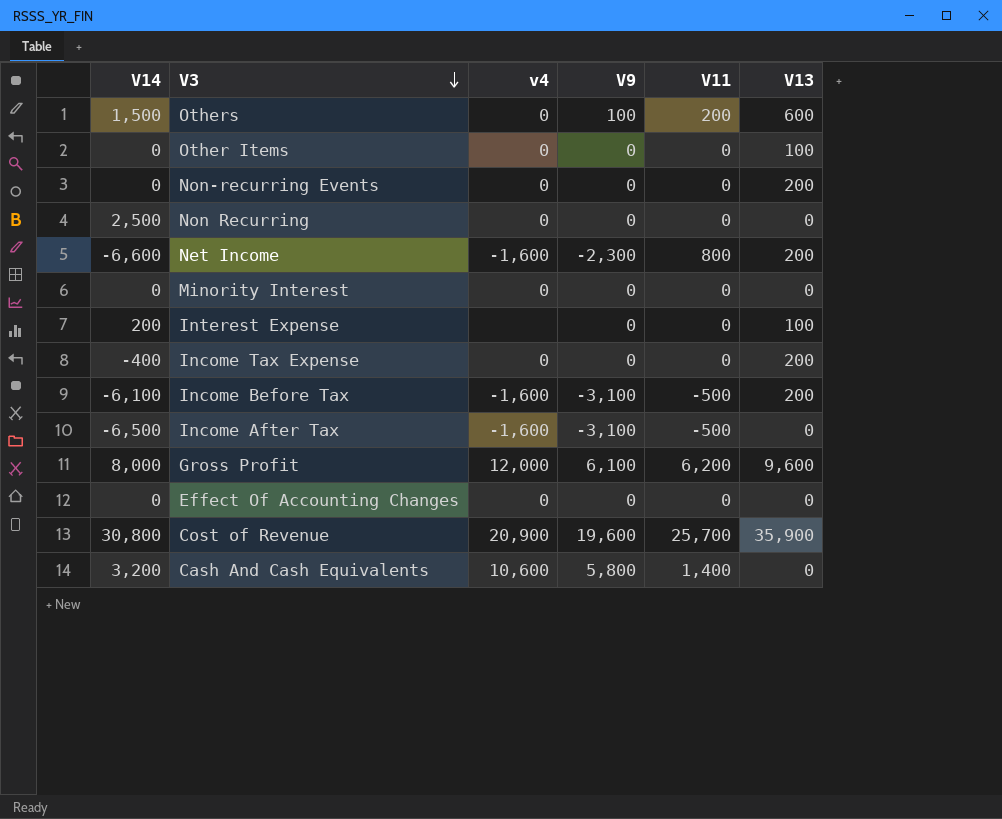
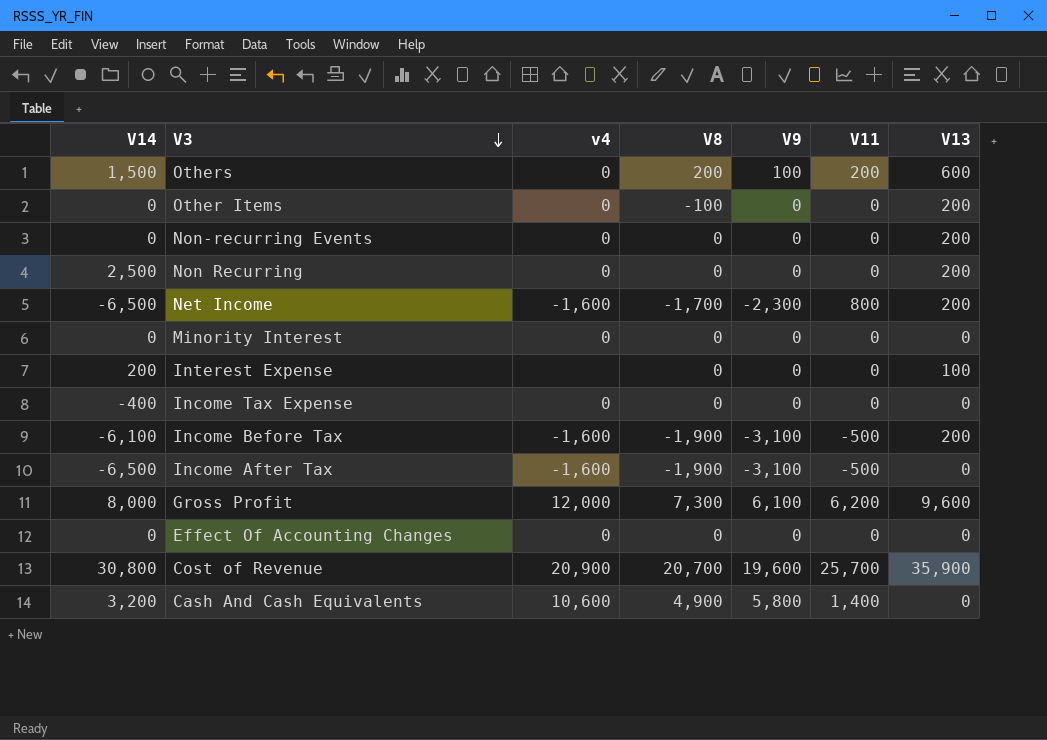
column V8 | position: none -> 4
Other Items | V13: 100 -> 200
Non Recurring | V13: 0 -> 200
Net Income | V14: -6,600 -> -6,500
Income Tax Expense | V13: 200 -> 0

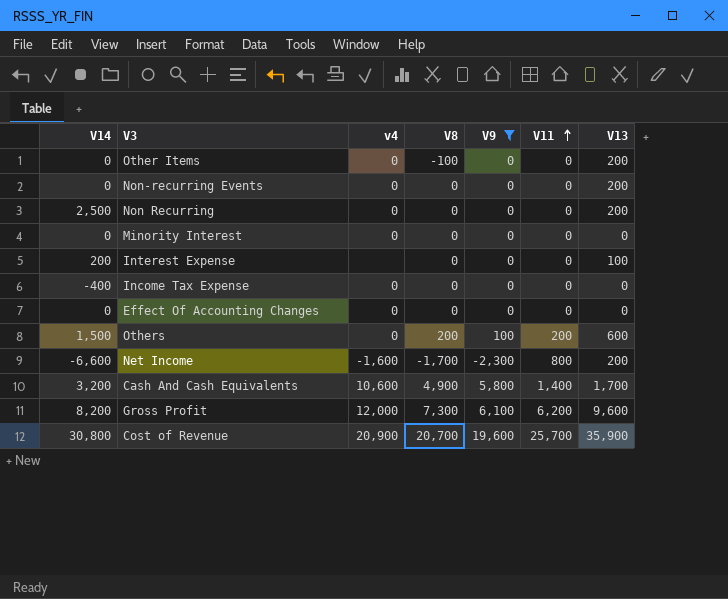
filter: none -> V9 != -3,100
row order: V3 descending -> V11 ascending
Net Income | V14: -6,500 -> -6,600
Cash And Cash Equivalents | V13: 0 -> 1,700
Gross Profit | V14: 8,000 -> 8,200

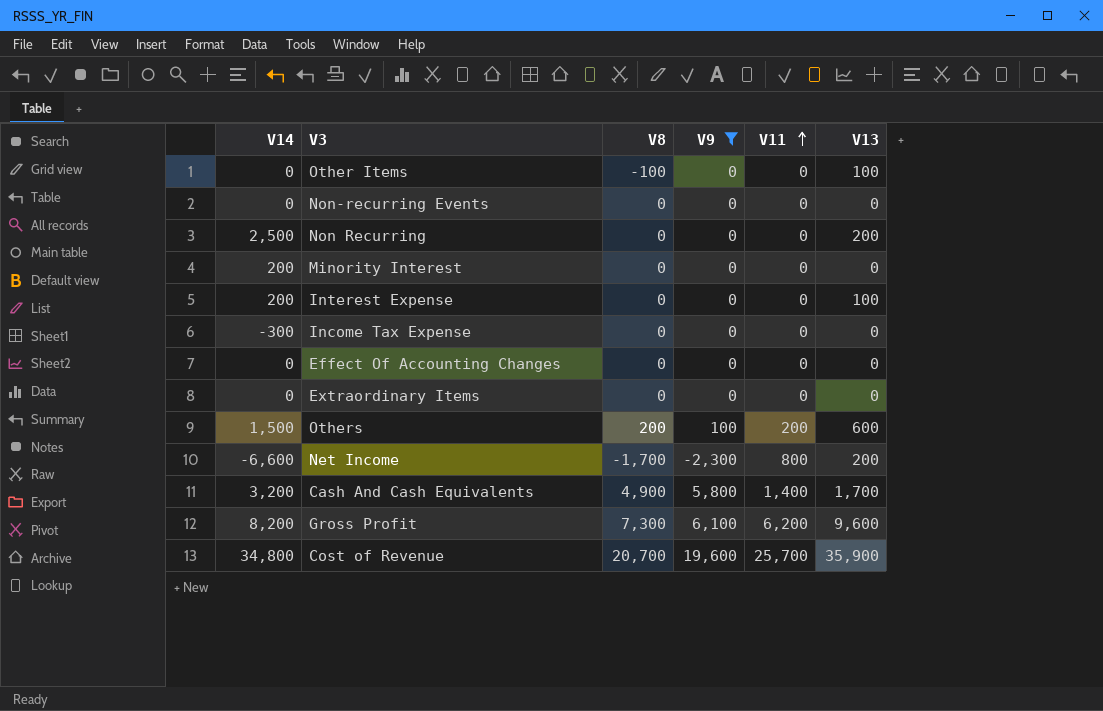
column v4 | position: 3 -> none
Other Items | V13: 200 -> 100
Non-recurring Events | V13: 200 -> 0
Minority Interest | V14: 0 -> 200
Income Tax Expense | V14: -400 -> -300
row Extraordinary Items: none -> 0 | 0 | 0 | 0 | 0
Cost of Revenue | V14: 30,800 -> 34,800

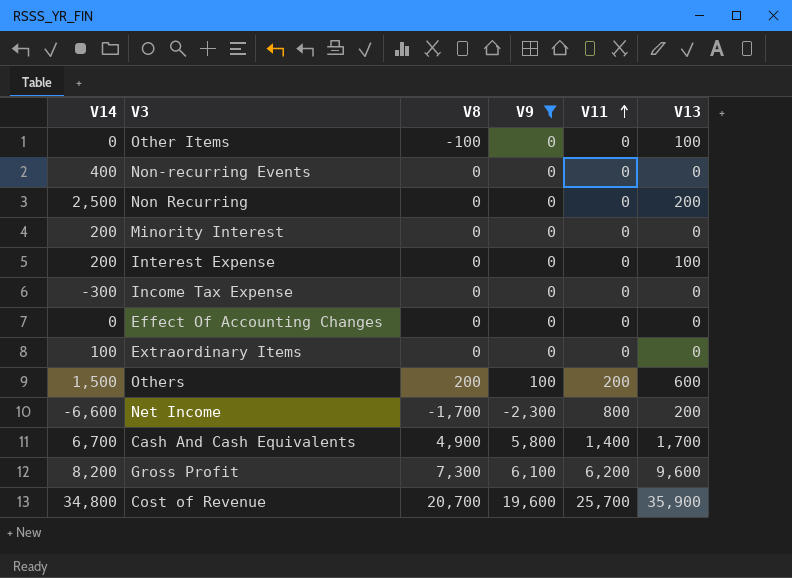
Non-recurring Events | V14: 0 -> 400
Extraordinary Items | V14: 0 -> 100
Cash And Cash Equivalents | V14: 3,200 -> 6,700

